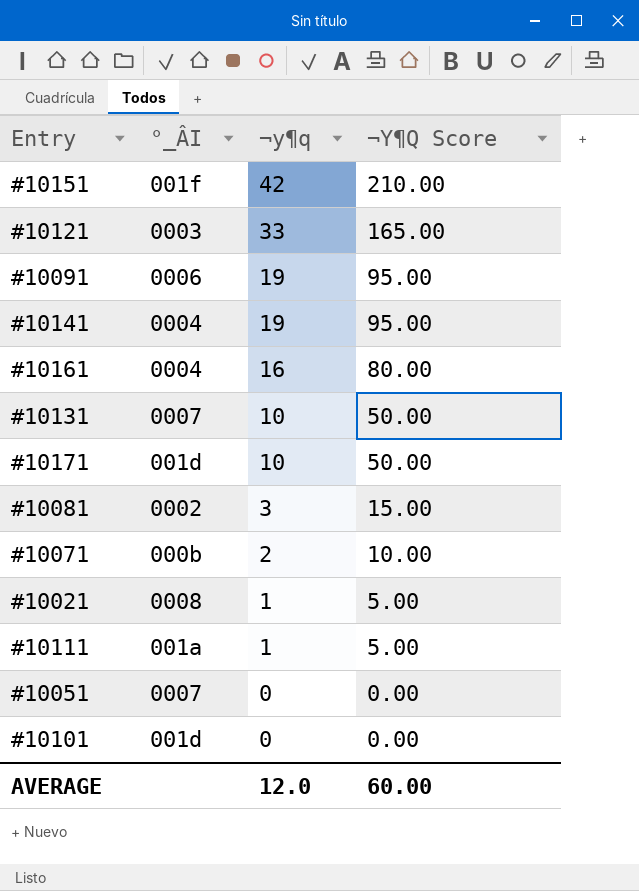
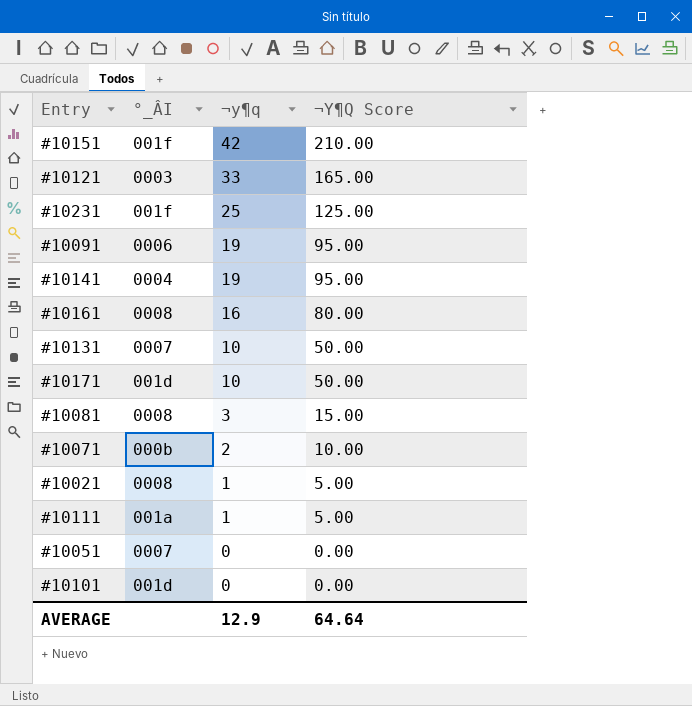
row #10231: none -> 001f | 25 | 125.00
#10161 | °_ÂI: 0004 -> 0008
#10081 | °_ÂI: 0002 -> 0008
AVERAGE | ¬y¶q: 12.0 -> 12.9
AVERAGE | ¬Y¶Q Score: 60.00 -> 64.64

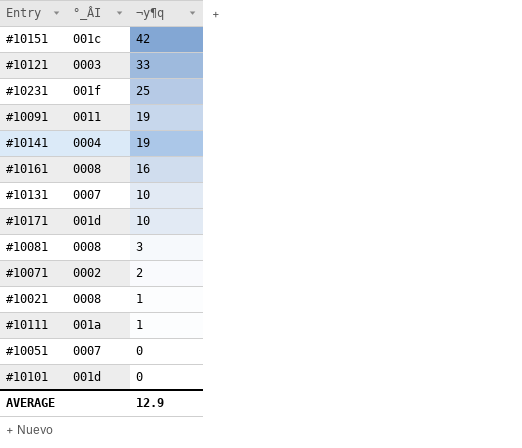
column ¬Y¶Q Score | formula: [¬y¶q] * 5 -> none
#10151 | °_ÂI: 001f -> 001c
#10091 | °_ÂI: 0006 -> 0011
#10071 | °_ÂI: 000b -> 0002

